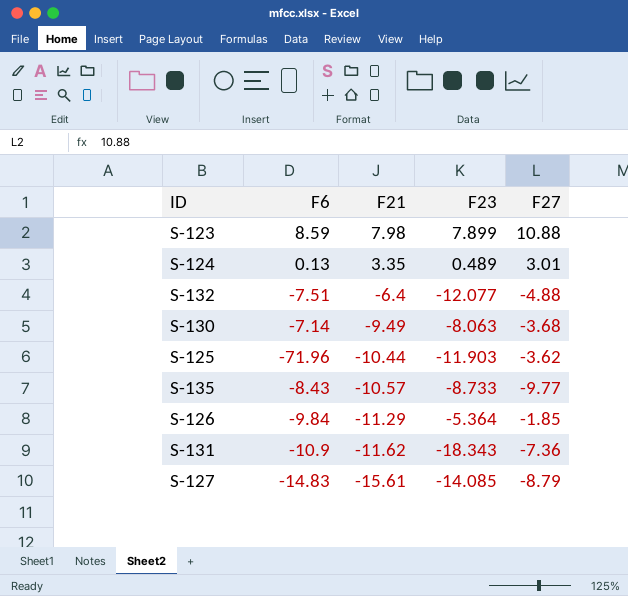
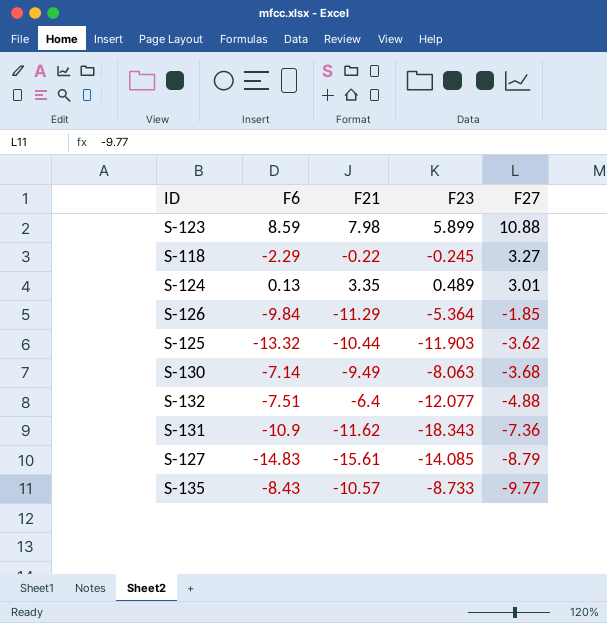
row order: F21 descending -> F27 descending
S-123 | F23: 7.899 -> 5.899
row S-118: none -> -2.29 | -0.22 | -0.245 | 3.27
S-125 | F6: -71.96 -> -13.32

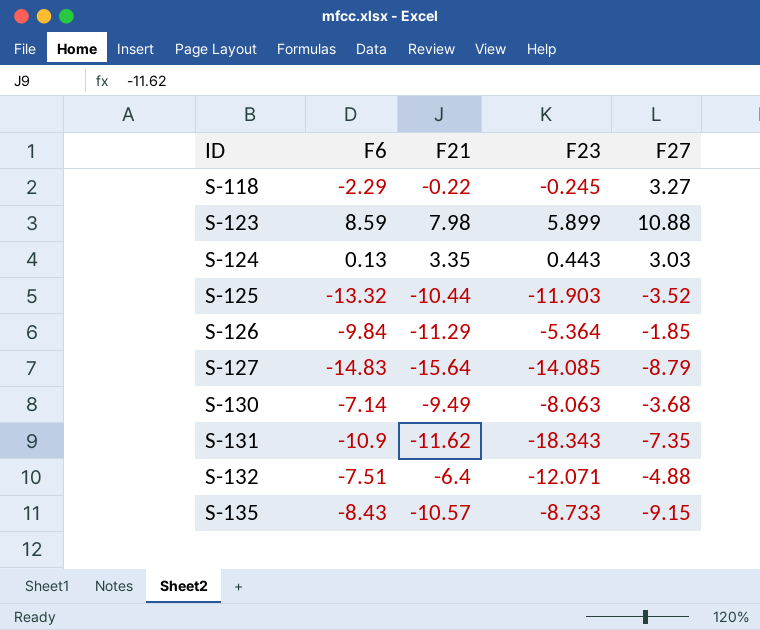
row order: F27 descending -> ID ascending
S-124 | F23: 0.489 -> 0.443
S-124 | F27: 3.01 -> 3.03
S-125 | F27: -3.62 -> -3.52
S-127 | F21: -15.61 -> -15.64
S-131 | F27: -7.36 -> -7.35
S-132 | F23: -12.077 -> -12.071
S-135 | F27: -9.77 -> -9.15

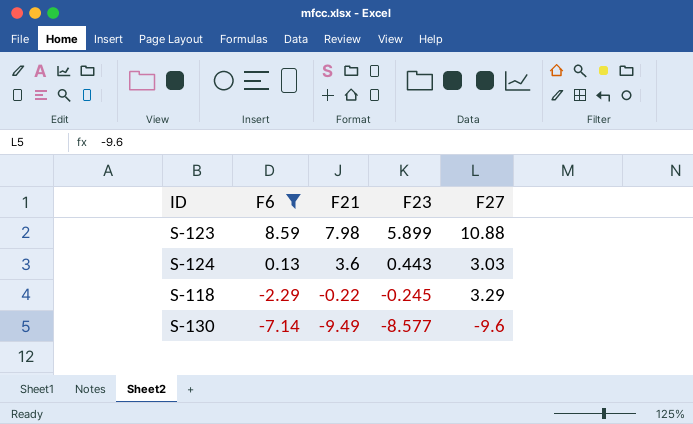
filter: none -> F6 >= -7.14
row order: ID ascending -> F6 descending
S-124 | F21: 3.35 -> 3.6
S-118 | F27: 3.27 -> 3.29
S-130 | F23: -8.063 -> -8.577
S-130 | F27: -3.68 -> -9.6

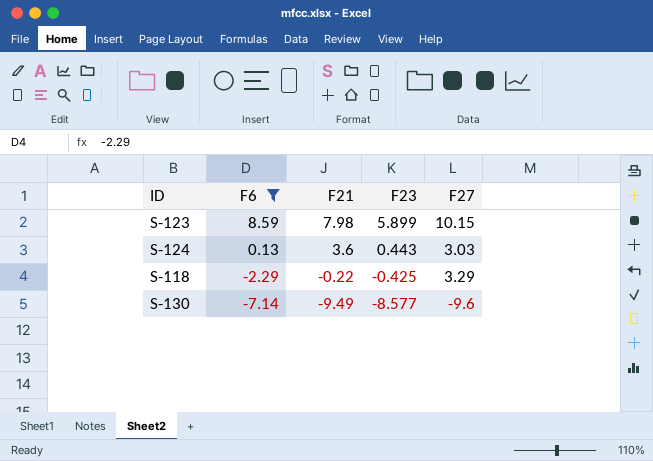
S-123 | F27: 10.88 -> 10.15
S-118 | F23: -0.245 -> -0.425

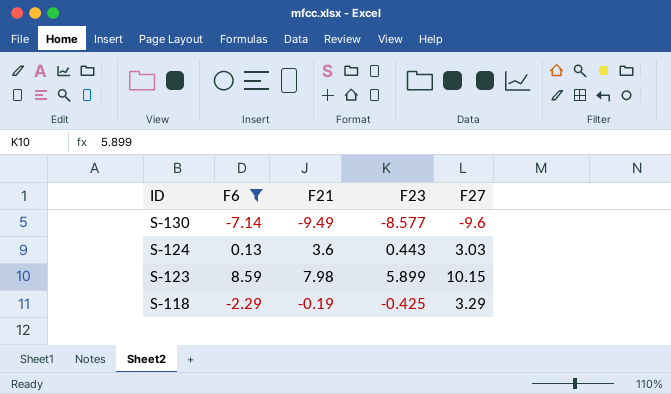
row order: F6 descending -> ID descending
S-118 | F21: -0.22 -> -0.19

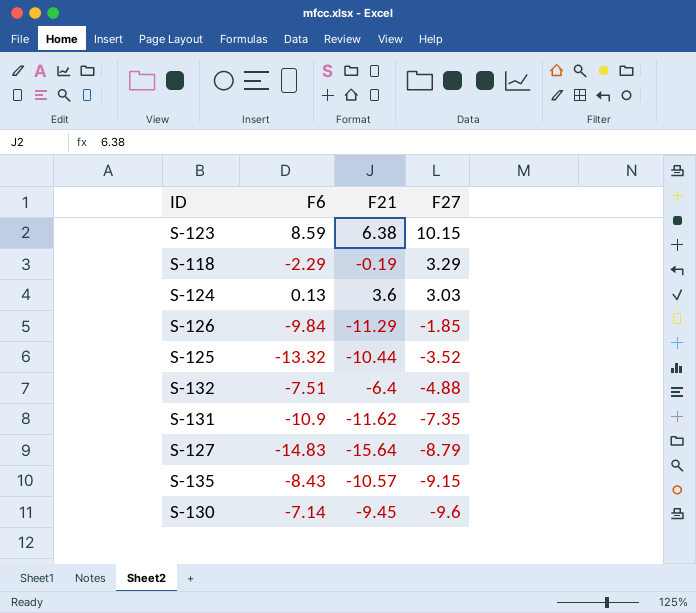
filter: F6 >= -7.14 -> none
row order: ID descending -> F27 descending
column F23 | position: 4 -> none
S-123 | F21: 7.98 -> 6.38
S-130 | F21: -9.49 -> -9.45

